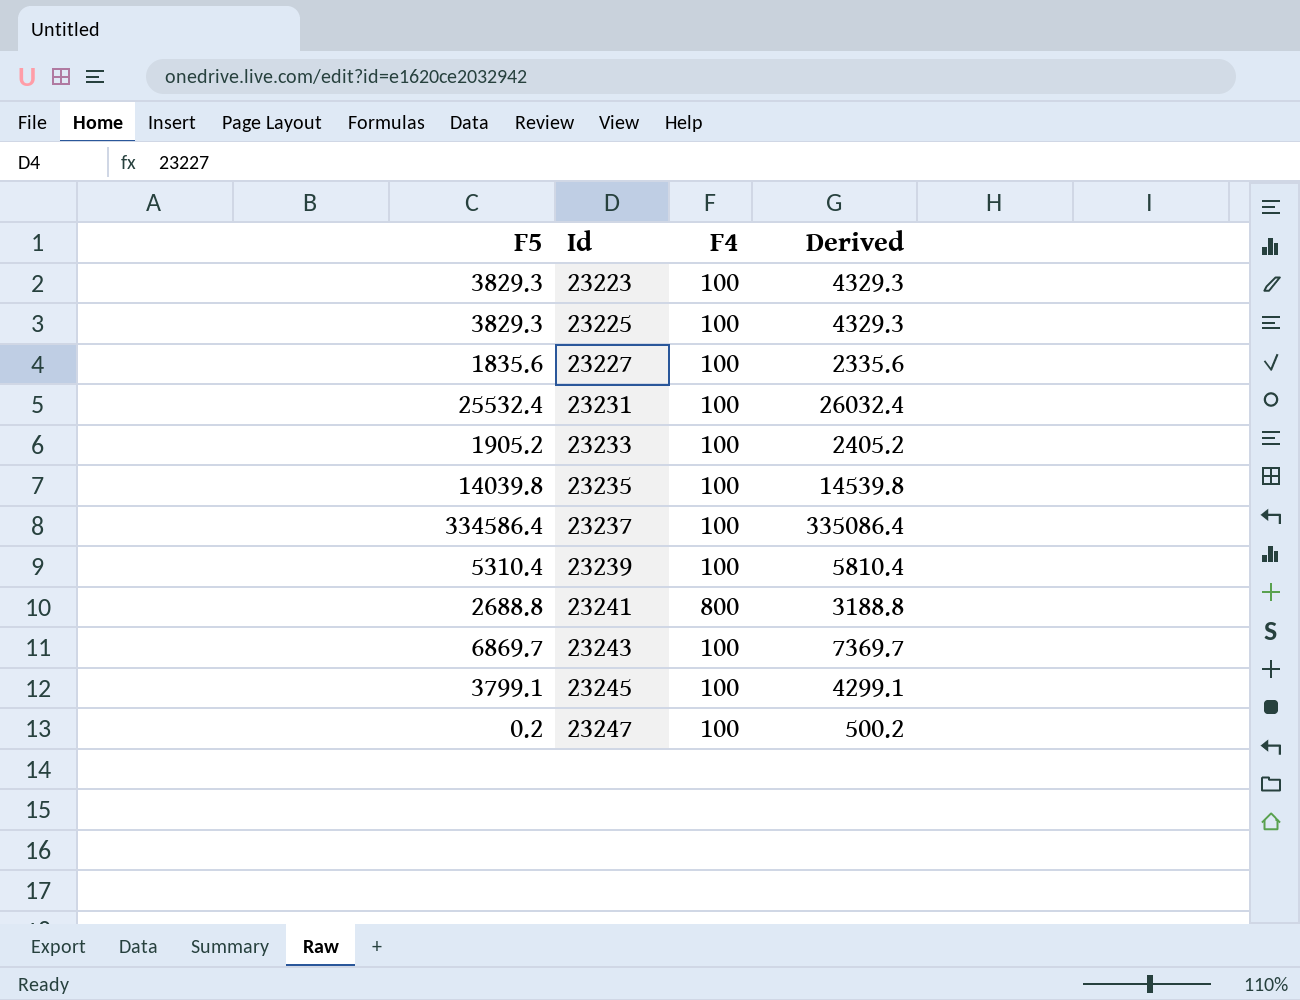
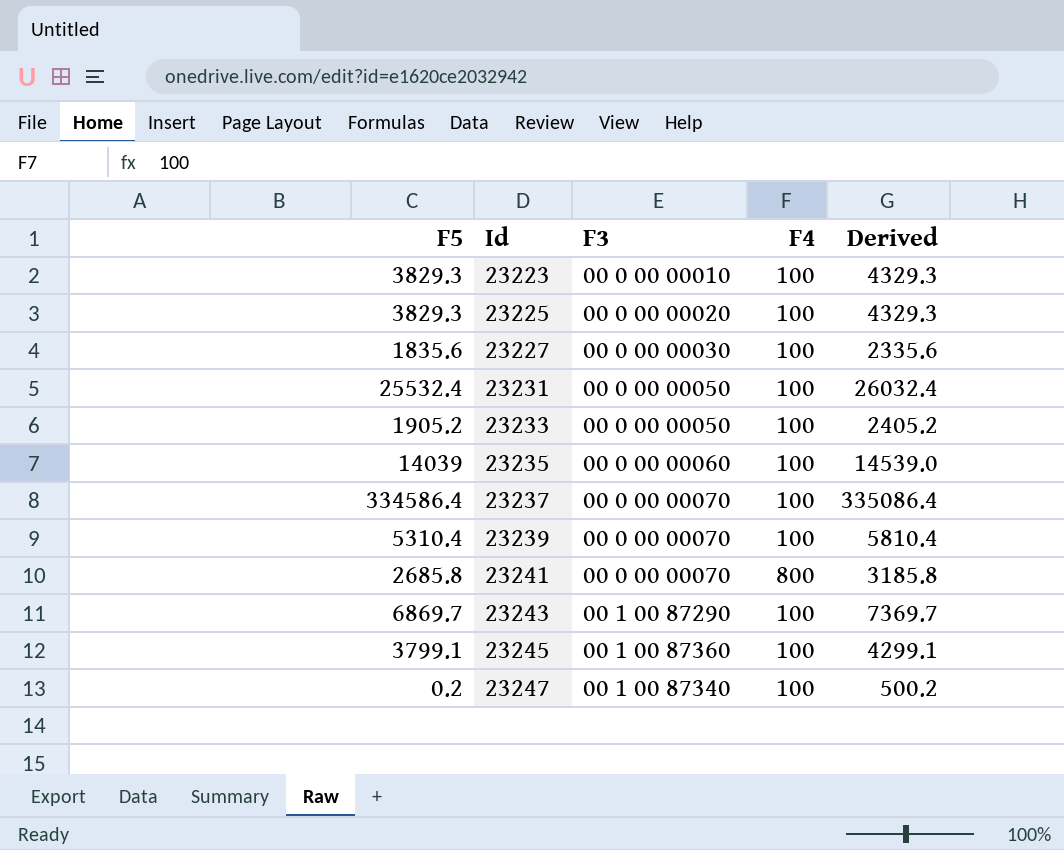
column F3 | position: none -> 3
23235 | F5: 14039.8 -> 14039
23235 | Derived: 14539.8 -> 14539.0
23241 | F5: 2688.8 -> 2685.8
23241 | Derived: 3188.8 -> 3185.8

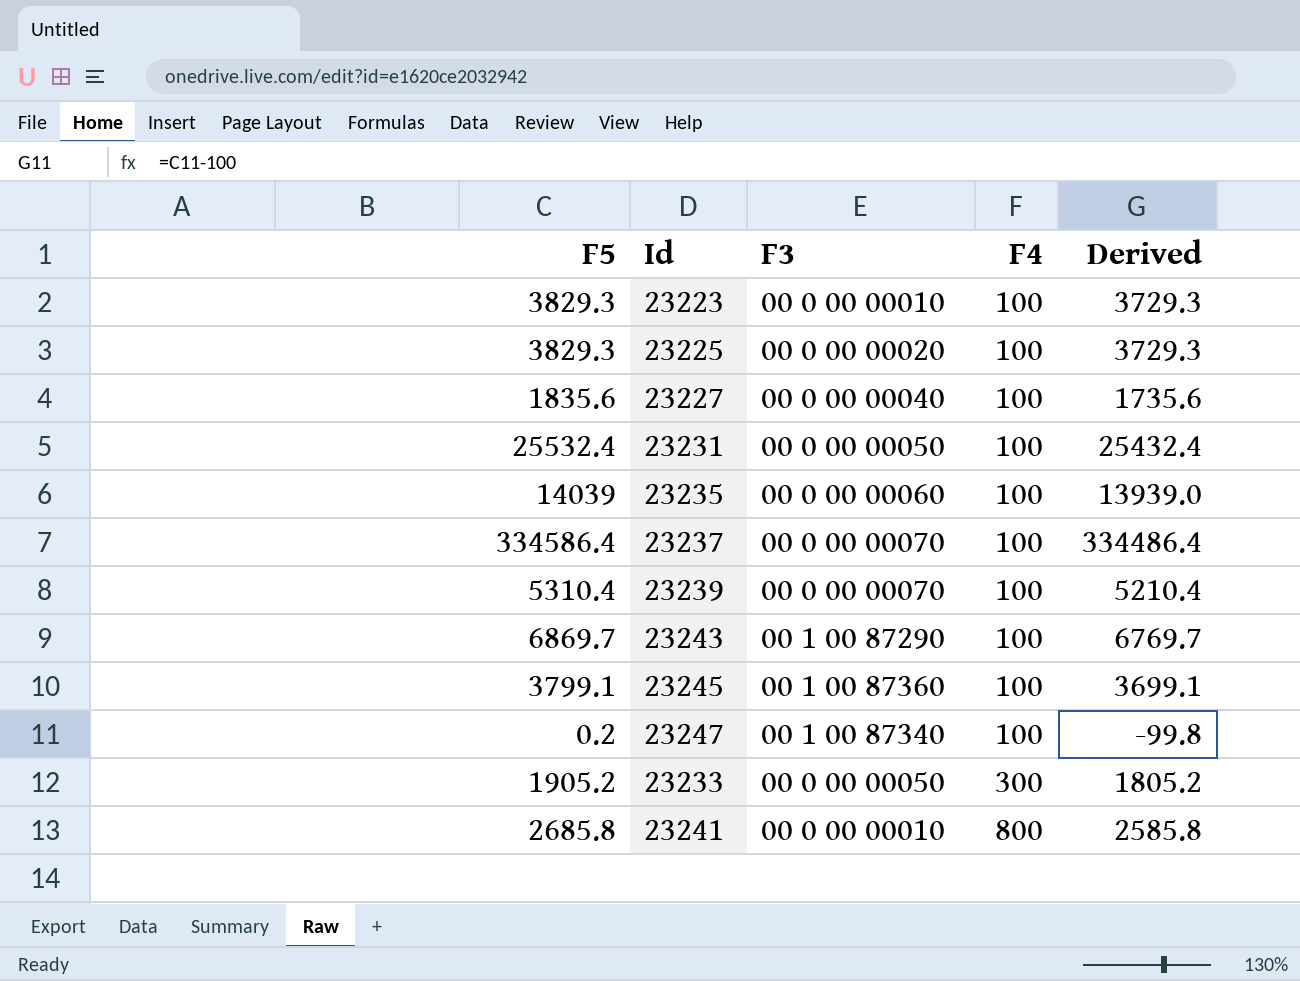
row order: Id ascending -> F4 ascending
column Derived | formula: [F5] + 500 -> [F5] - 100
23227 | F3: 00 0 00 00030 -> 00 0 00 00040
23233 | F4: 100 -> 300
23241 | F3: 00 0 00 00070 -> 00 0 00 00010

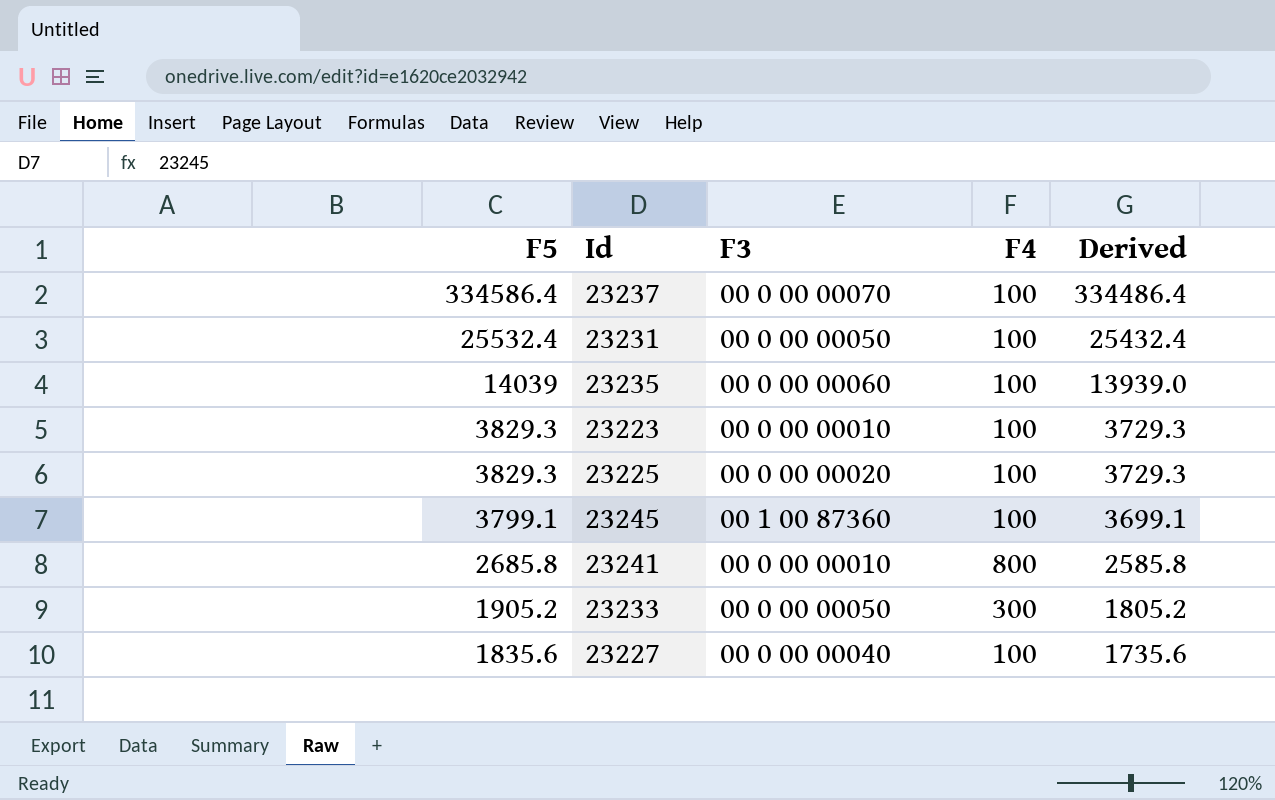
row order: F4 ascending -> F5 descending
row 23239: 5310.4 | 00 0 00 00070 | 100 | 5210.4 -> none
row 23243: 6869.7 | 00 1 00 87290 | 100 | 6769.7 -> none
row 23247: 0.2 | 00 1 00 87340 | 100 | -99.8 -> none

